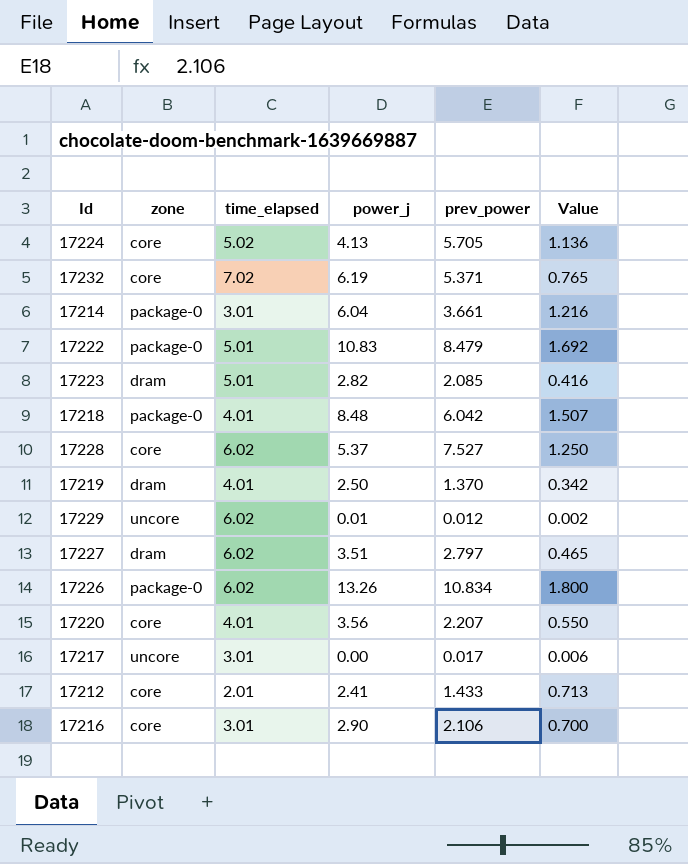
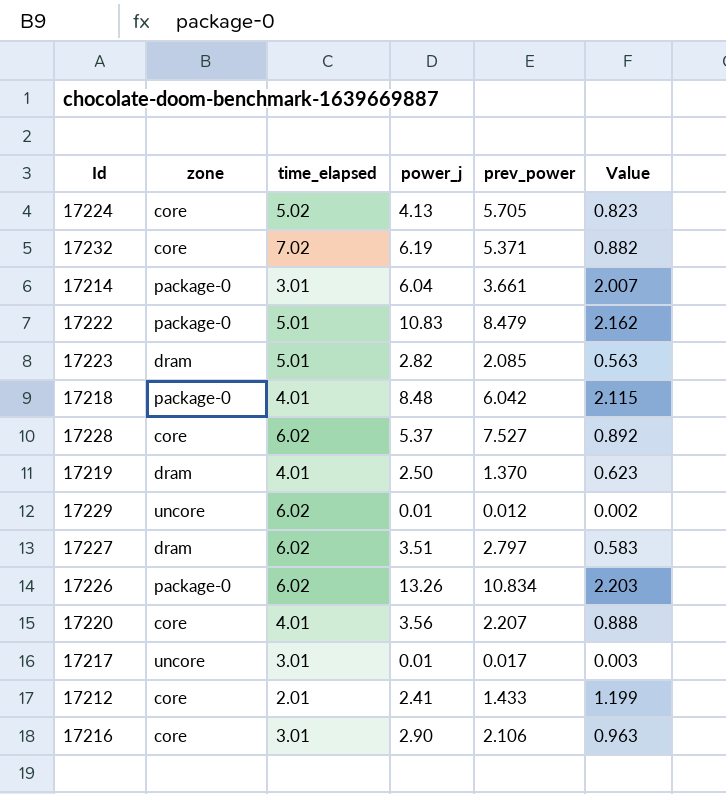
column Value | formula: [prev_power] / [time_elapsed] -> [power_j] / [time_elapsed]
17217 | power_j: 0.00 -> 0.01

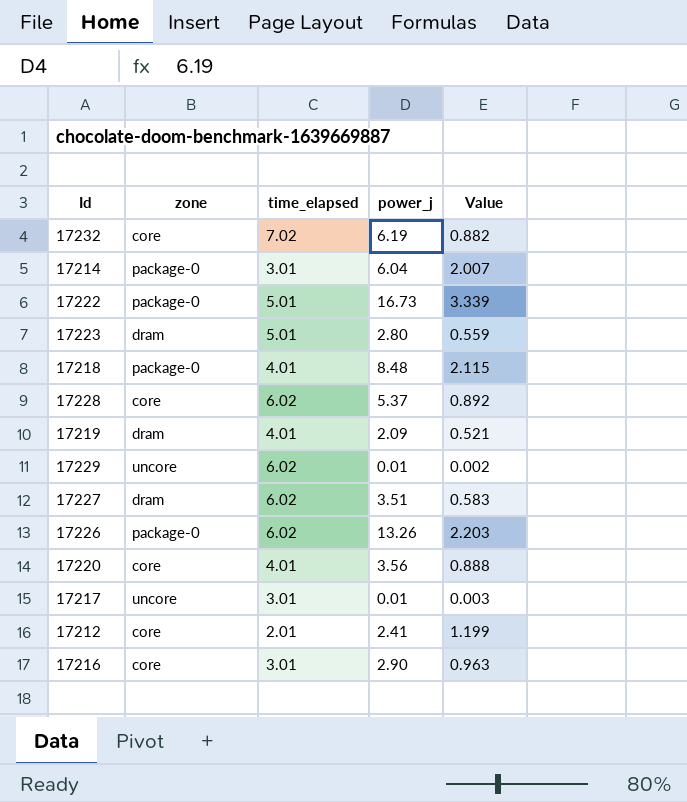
column prev_power | position: 5 -> none
row 17224: core | 5.02 | 4.13 | 5.705 | 0.823 -> none
17222 | power_j: 10.83 -> 16.73
17222 | Value: 2.162 -> 3.339
17223 | power_j: 2.82 -> 2.80
17223 | Value: 0.563 -> 0.559
17219 | power_j: 2.50 -> 2.09
17219 | Value: 0.623 -> 0.521

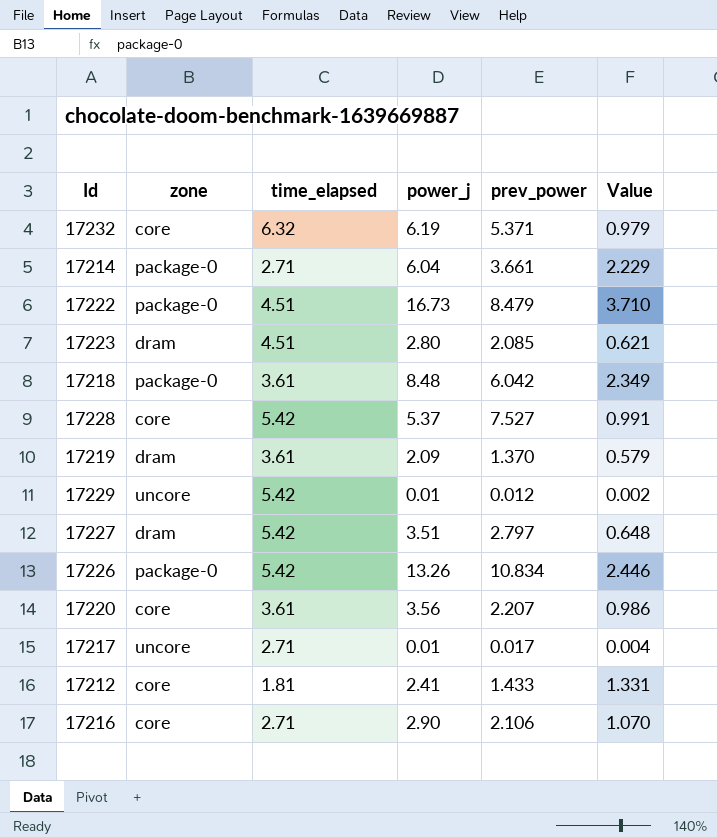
column prev_power | position: none -> 5
17232 | time_elapsed: 7.02 -> 6.32
17232 | Value: 0.882 -> 0.979
17214 | time_elapsed: 3.01 -> 2.71
17214 | Value: 2.007 -> 2.229
17222 | time_elapsed: 5.01 -> 4.51
17222 | Value: 3.339 -> 3.710
17223 | time_elapsed: 5.01 -> 4.51
17223 | Value: 0.559 -> 0.621
17218 | time_elapsed: 4.01 -> 3.61
17218 | Value: 2.115 -> 2.349
17228 | time_elapsed: 6.02 -> 5.42
17228 | Value: 0.892 -> 0.991
17219 | time_elapsed: 4.01 -> 3.61
17219 | Value: 0.521 -> 0.579
17229 | time_elapsed: 6.02 -> 5.42
17227 | time_elapsed: 6.02 -> 5.42
17227 | Value: 0.583 -> 0.648
17226 | time_elapsed: 6.02 -> 5.42
17226 | Value: 2.203 -> 2.446
17220 | time_elapsed: 4.01 -> 3.61
17220 | Value: 0.888 -> 0.986
17217 | time_elapsed: 3.01 -> 2.71
17217 | Value: 0.003 -> 0.004
17212 | time_elapsed: 2.01 -> 1.81
17212 | Value: 1.199 -> 1.331
17216 | time_elapsed: 3.01 -> 2.71
17216 | Value: 0.963 -> 1.070

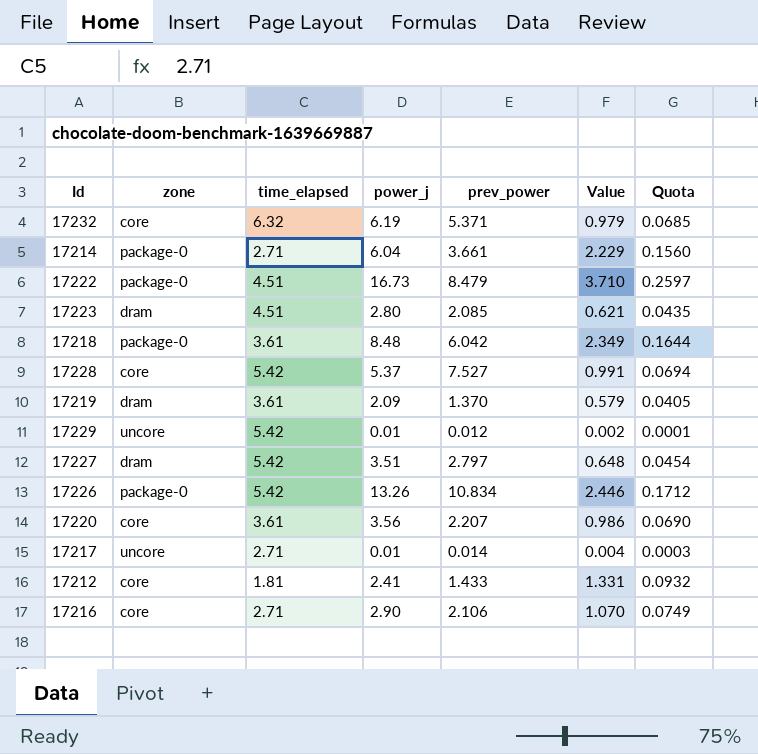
column Quota | formula: none -> [Value] * 0.07
17217 | prev_power: 0.017 -> 0.014

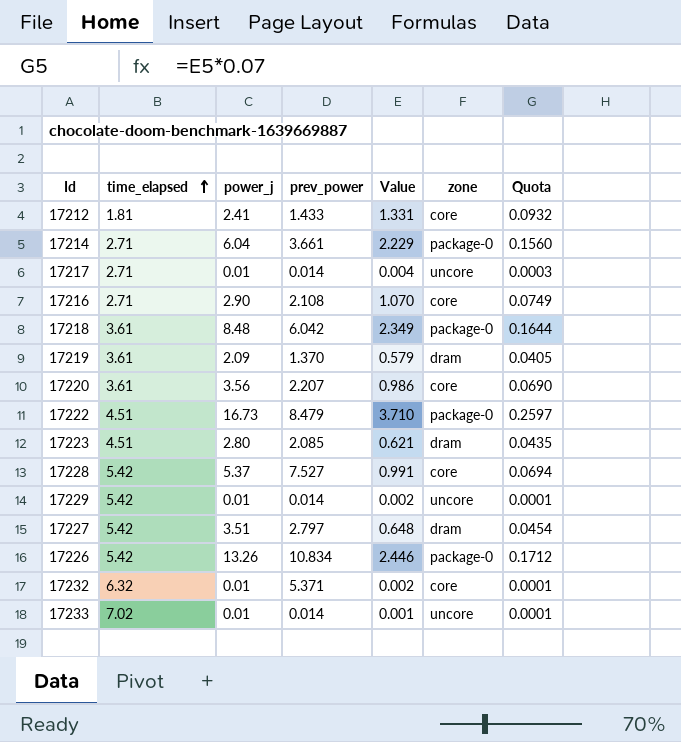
row order: none -> time_elapsed ascending
column zone | position: 2 -> 6
17216 | prev_power: 2.106 -> 2.108
17229 | prev_power: 0.012 -> 0.014
17232 | power_j: 6.19 -> 0.01
17232 | Value: 0.979 -> 0.002
17232 | Quota: 0.0685 -> 0.0001
row 17233: none -> 7.02 | 0.01 | 0.014 | 0.001 | uncore | 0.0001

